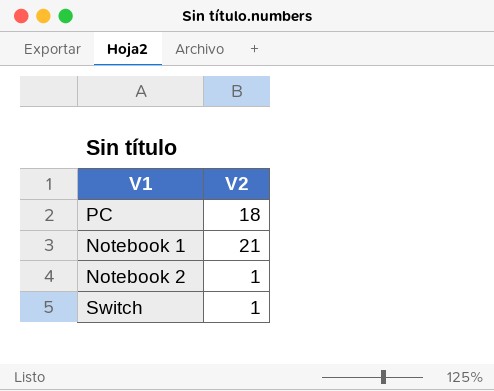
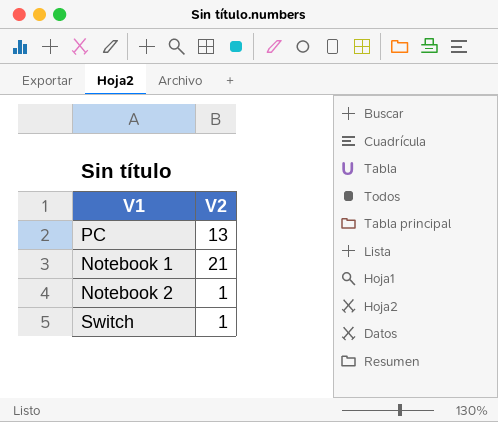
PC | V2: 18 -> 13

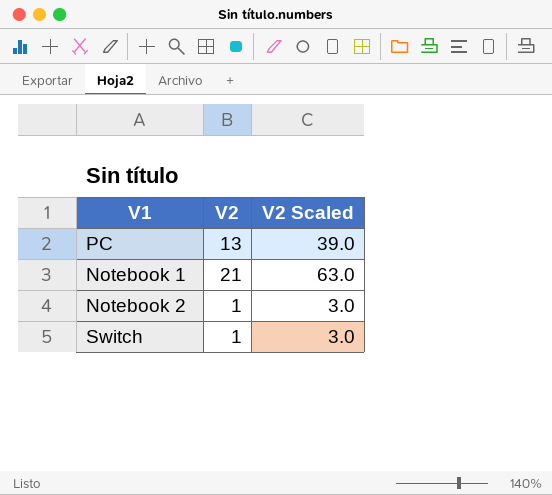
column V2 Scaled | formula: none -> [V2] * 3

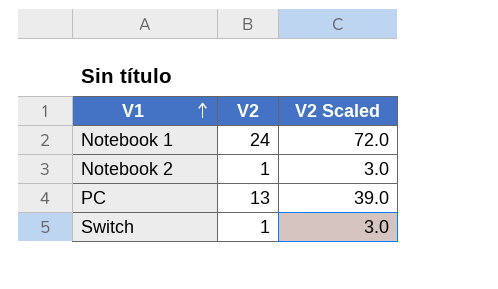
row order: none -> V1 ascending
Notebook 1 | V2: 21 -> 24
Notebook 1 | V2 Scaled: 63.0 -> 72.0

